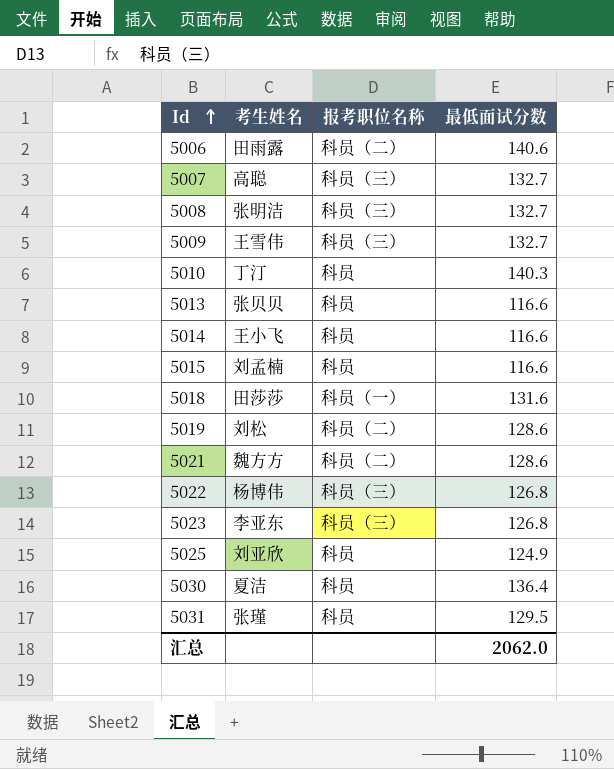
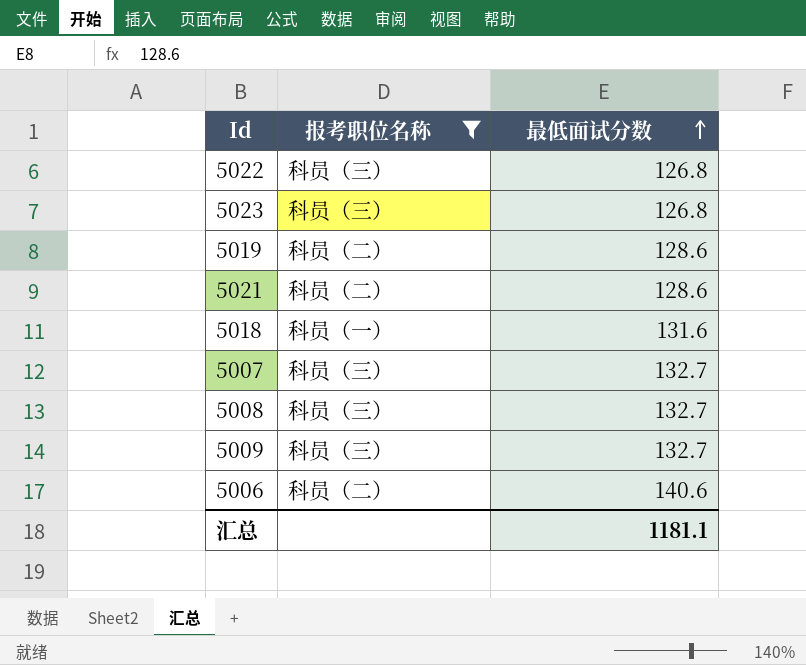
filter: none -> 报考职位名称 != 科员
row order: Id ascending -> 最低面试分数 ascending
column 考生姓名 | position: 2 -> none
汇总 | 最低面试分数: 2062.0 -> 1181.1

